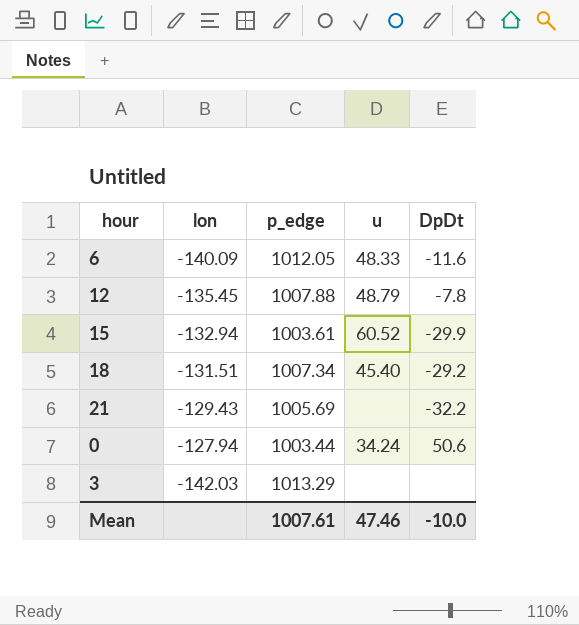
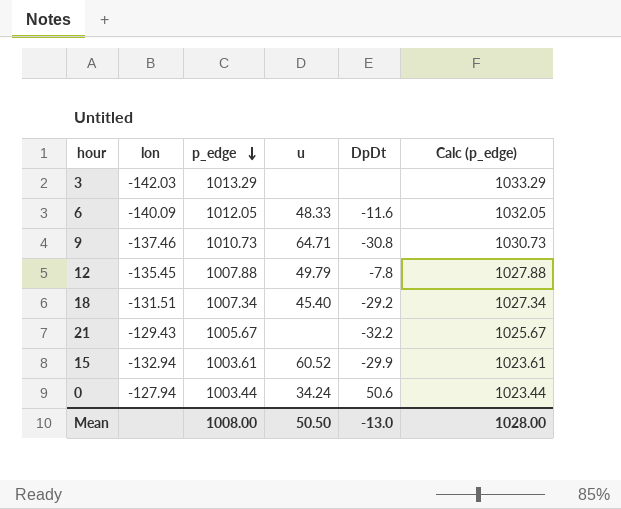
row order: none -> p_edge descending
column Calc (p_edge) | formula: none -> [p_edge] + 20
row 9: none -> -137.46 | 1010.73 | 64.71 | -30.8 | 1030.73
12 | u: 48.79 -> 49.79
21 | p_edge: 1005.69 -> 1005.67
Mean | p_edge: 1007.61 -> 1008.00
Mean | u: 47.46 -> 50.50
Mean | DpDt: -10.0 -> -13.0

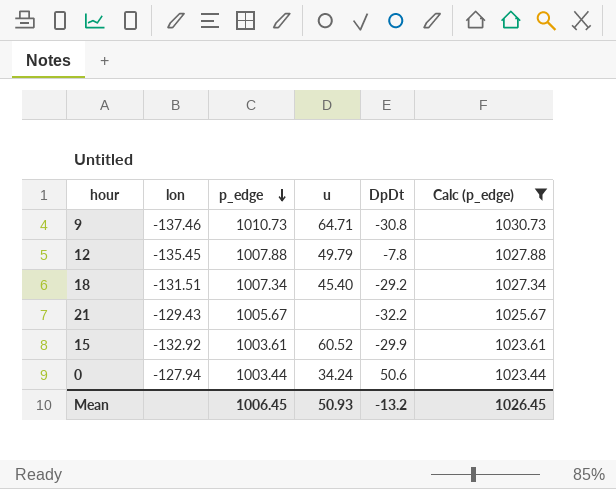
filter: none -> Calc (p_edge) <= 1030.73
15 | lon: -132.94 -> -132.92
Mean | p_edge: 1008.00 -> 1006.45
Mean | u: 50.50 -> 50.93
Mean | DpDt: -13.0 -> -13.2
Mean | Calc (p_edge): 1028.00 -> 1026.45

